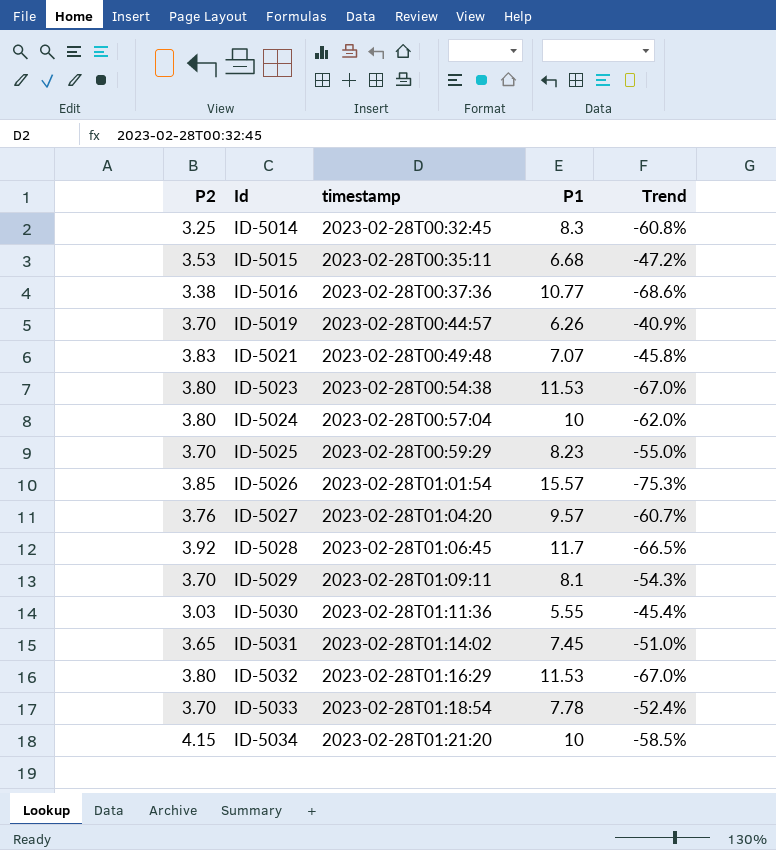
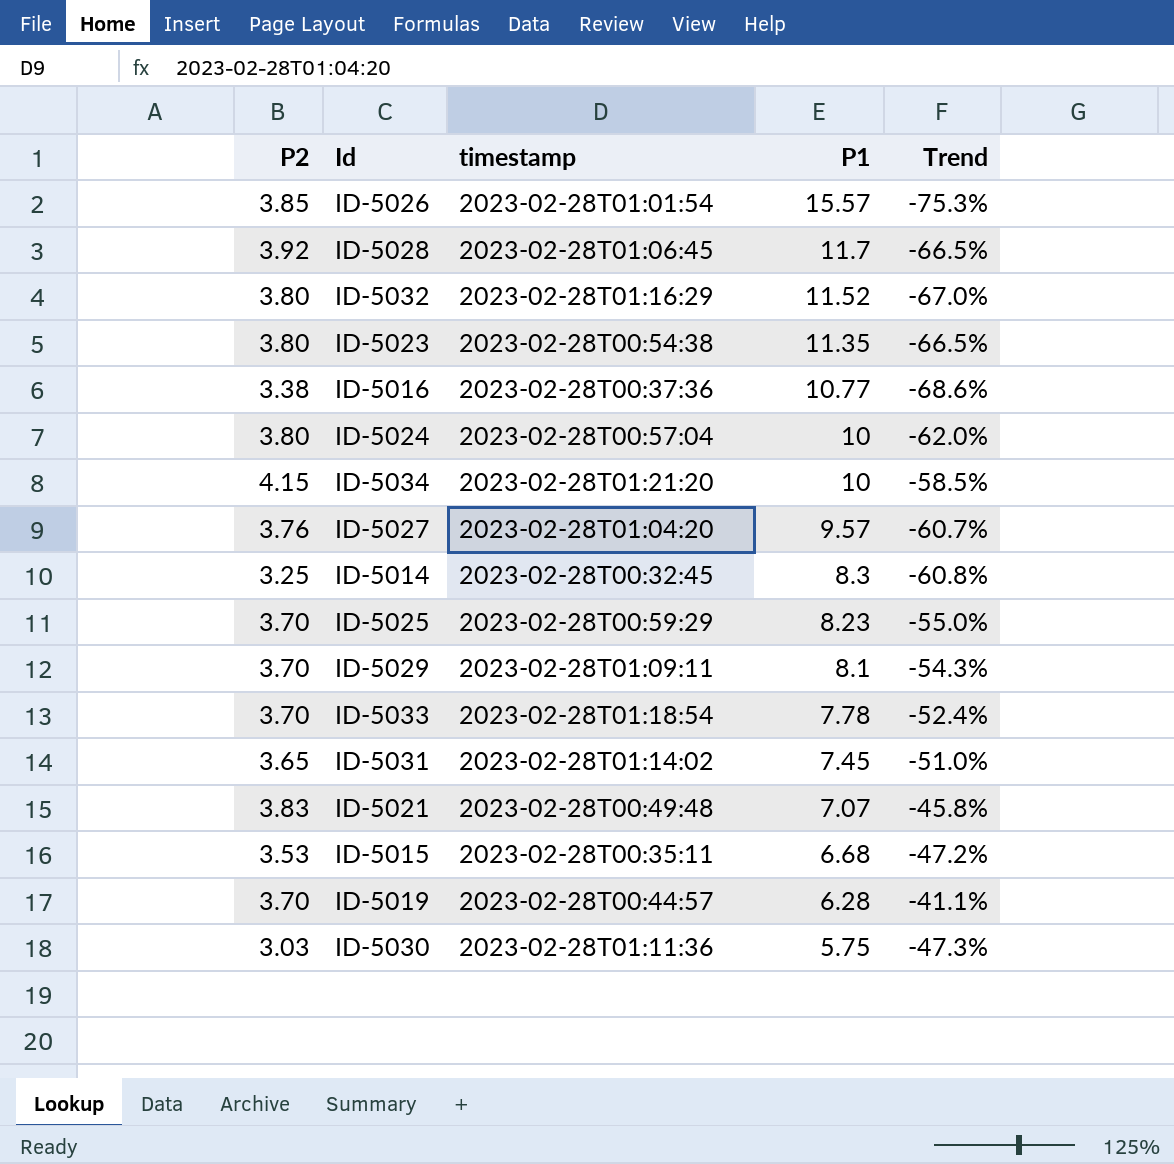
row order: Id ascending -> P1 descending
ID-5032 | P1: 11.53 -> 11.52
ID-5023 | P1: 11.53 -> 11.35
ID-5023 | Trend: -67.0% -> -66.5%
ID-5019 | P1: 6.26 -> 6.28
ID-5019 | Trend: -40.9% -> -41.1%
ID-5030 | P1: 5.55 -> 5.75
ID-5030 | Trend: -45.4% -> -47.3%

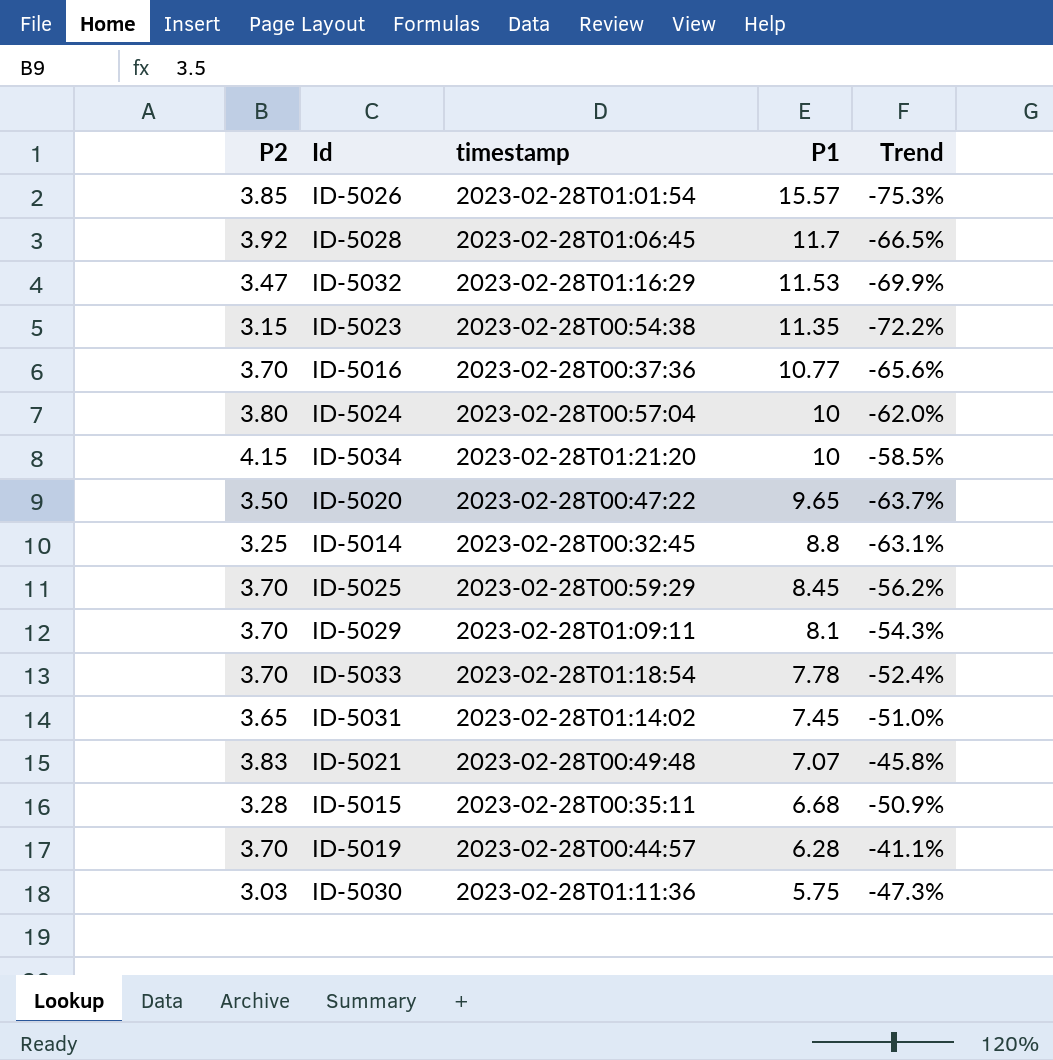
row ID-5027: 3.76 | 2023-02-28T01:04:20 | 9.57 | -60.7% -> none
ID-5032 | P2: 3.80 -> 3.47
ID-5032 | P1: 11.52 -> 11.53
ID-5032 | Trend: -67.0% -> -69.9%
ID-5023 | P2: 3.80 -> 3.15
ID-5023 | Trend: -66.5% -> -72.2%
ID-5016 | P2: 3.38 -> 3.70
ID-5016 | Trend: -68.6% -> -65.6%
row ID-5020: none -> 3.50 | 2023-02-28T00:47:22 | 9.65 | -63.7%
ID-5014 | P1: 8.3 -> 8.8
ID-5014 | Trend: -60.8% -> -63.1%
ID-5025 | P1: 8.23 -> 8.45
ID-5025 | Trend: -55.0% -> -56.2%
ID-5015 | P2: 3.53 -> 3.28
ID-5015 | Trend: -47.2% -> -50.9%

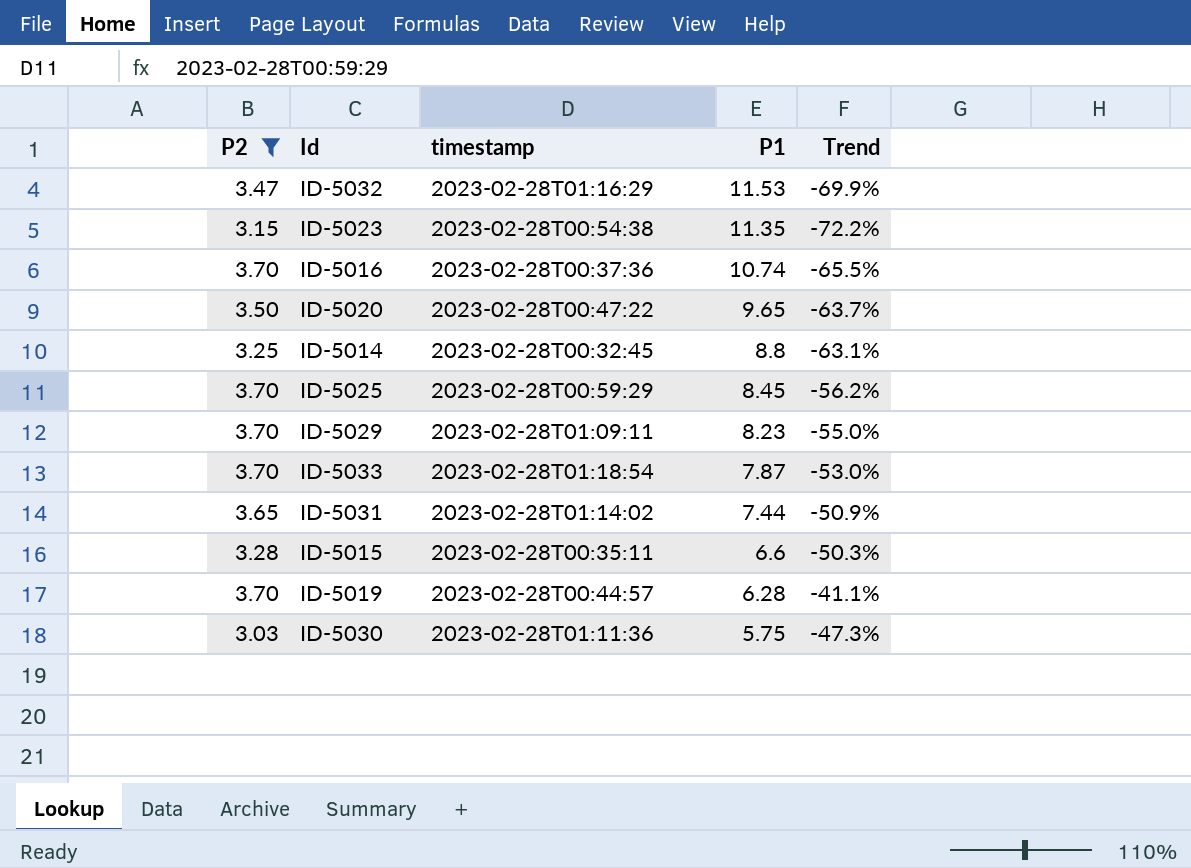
filter: none -> P2 <= 3.70
ID-5016 | P1: 10.77 -> 10.74
ID-5016 | Trend: -65.6% -> -65.5%
ID-5029 | P1: 8.1 -> 8.23
ID-5029 | Trend: -54.3% -> -55.0%
ID-5033 | P1: 7.78 -> 7.87
ID-5033 | Trend: -52.4% -> -53.0%
ID-5031 | P1: 7.45 -> 7.44
ID-5031 | Trend: -51.0% -> -50.9%
ID-5015 | P1: 6.68 -> 6.6
ID-5015 | Trend: -50.9% -> -50.3%

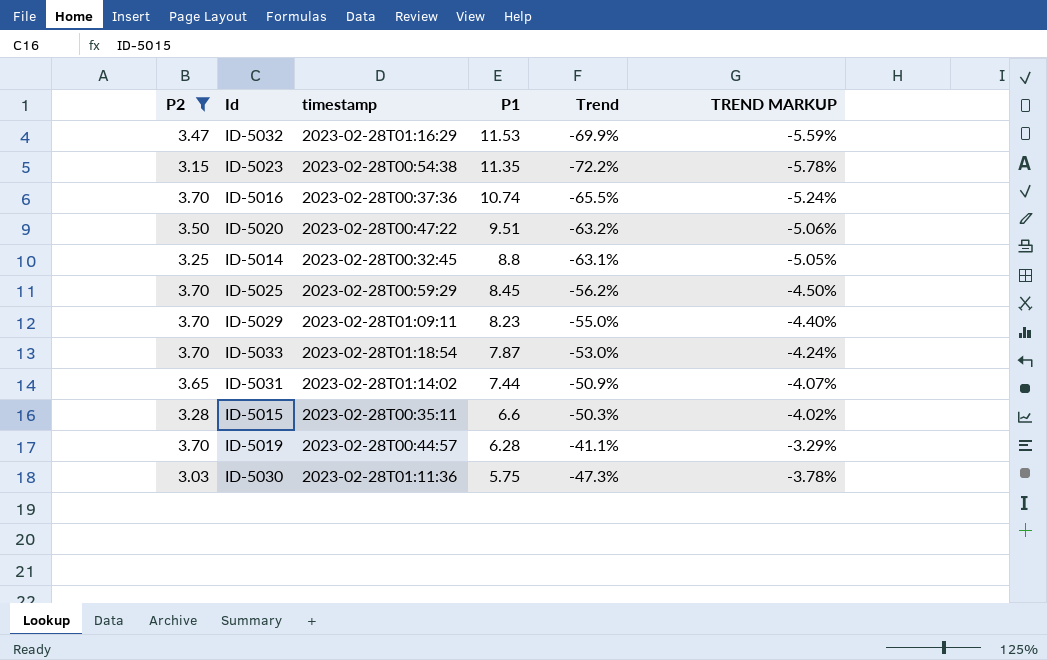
column TREND MARKUP | formula: none -> [Trend] * 0.08
ID-5020 | P1: 9.65 -> 9.51
ID-5020 | Trend: -63.7% -> -63.2%

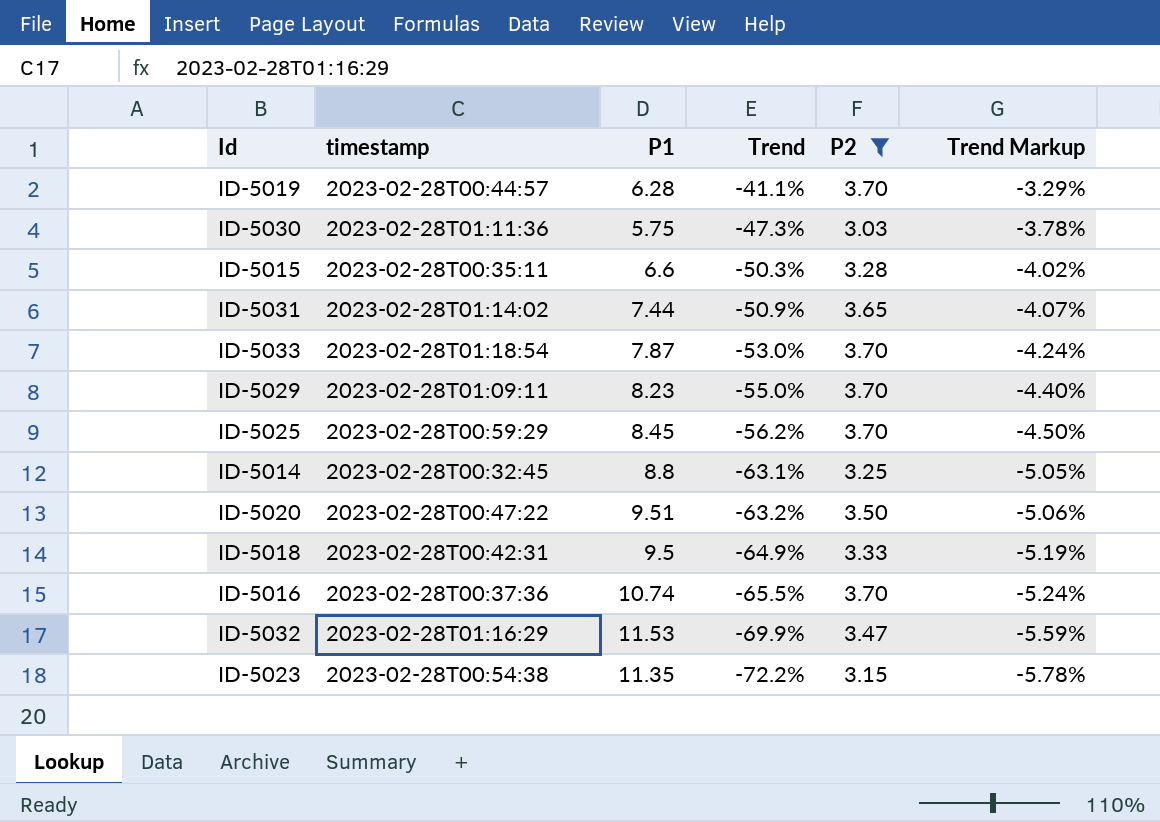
row order: P1 descending -> Trend descending
column P2 | position: 1 -> 5
column name: TREND MARKUP -> Trend Markup
row ID-5018: none -> 2023-02-28T00:42:31 | 9.5 | -64.9% | 3.33 | -5.19%

